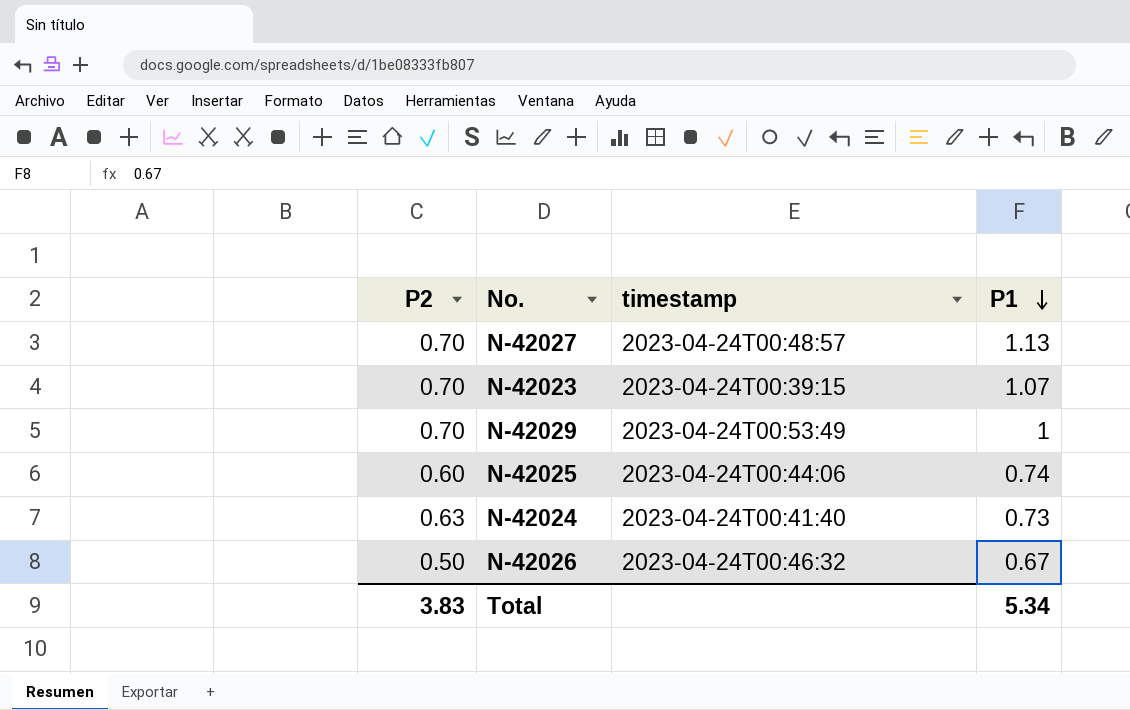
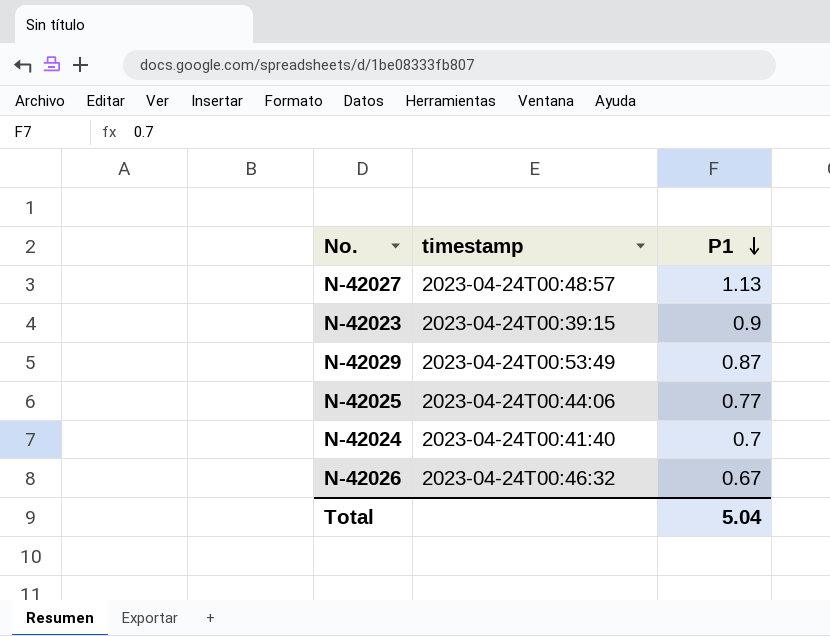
column P2 | position: 1 -> none
N-42023 | P1: 1.07 -> 0.9
N-42029 | P1: 1 -> 0.87
N-42025 | P1: 0.74 -> 0.77
N-42024 | P1: 0.73 -> 0.7
Total | P1: 5.34 -> 5.04

